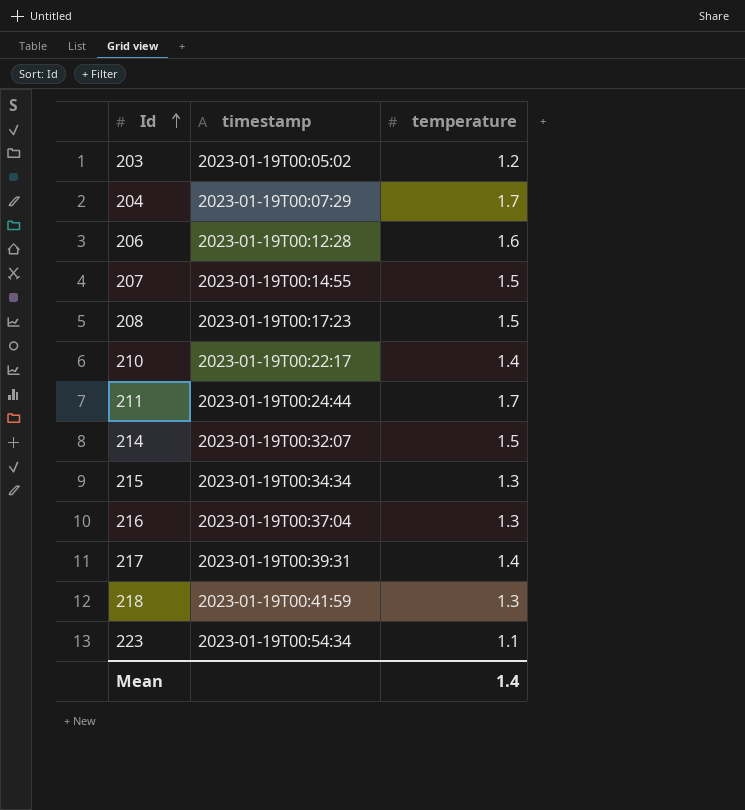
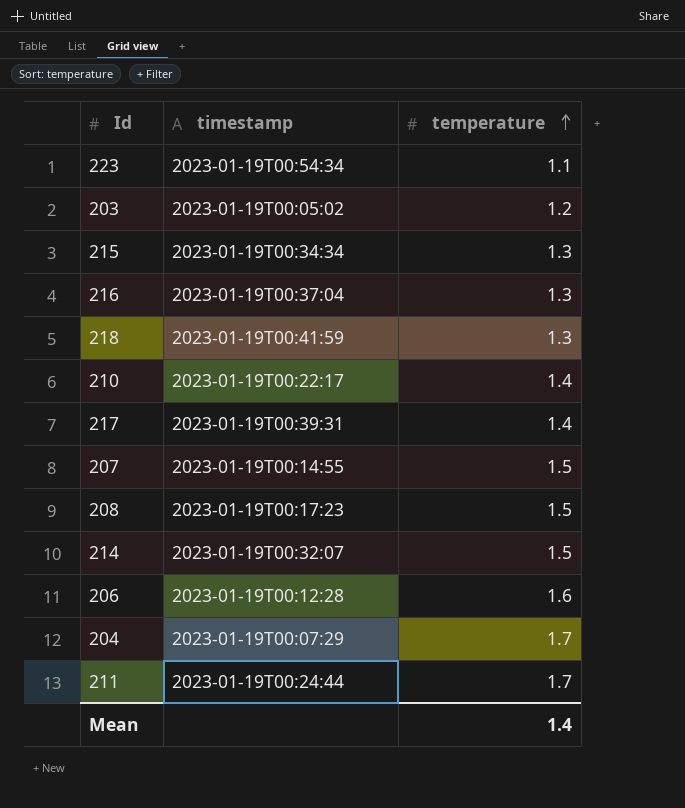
row order: Id ascending -> temperature ascending

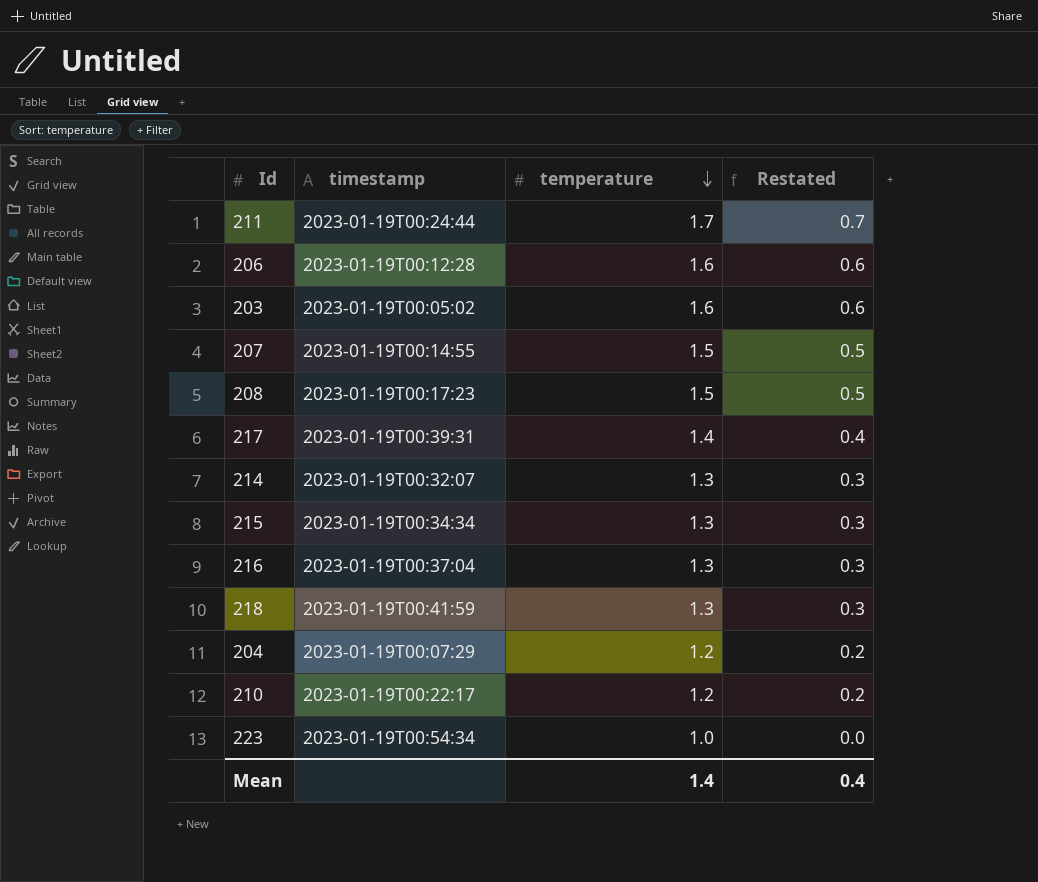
row order: temperature ascending -> temperature descending
column Restated | formula: none -> [temperature] - 1
203 | temperature: 1.2 -> 1.6
214 | temperature: 1.5 -> 1.3
204 | temperature: 1.7 -> 1.2
210 | temperature: 1.4 -> 1.2
223 | temperature: 1.1 -> 1.0

